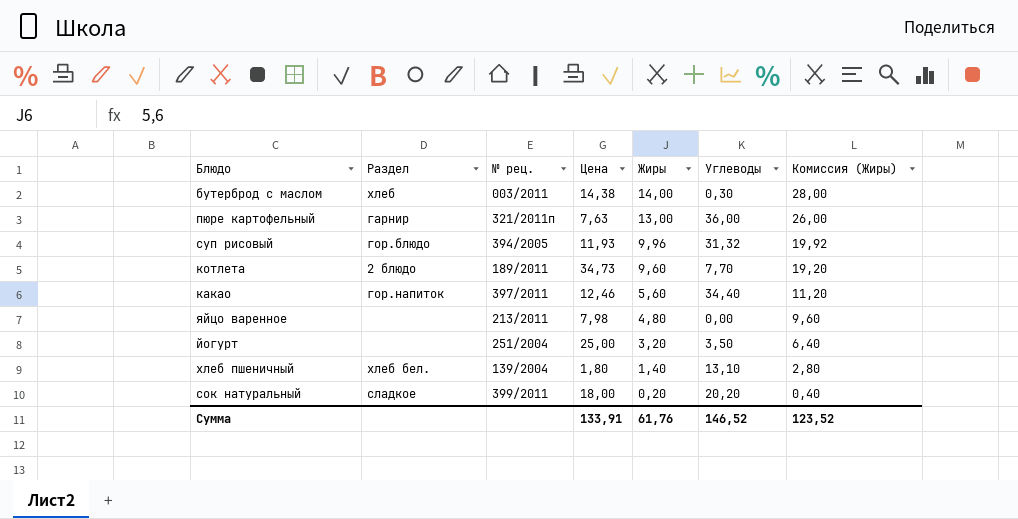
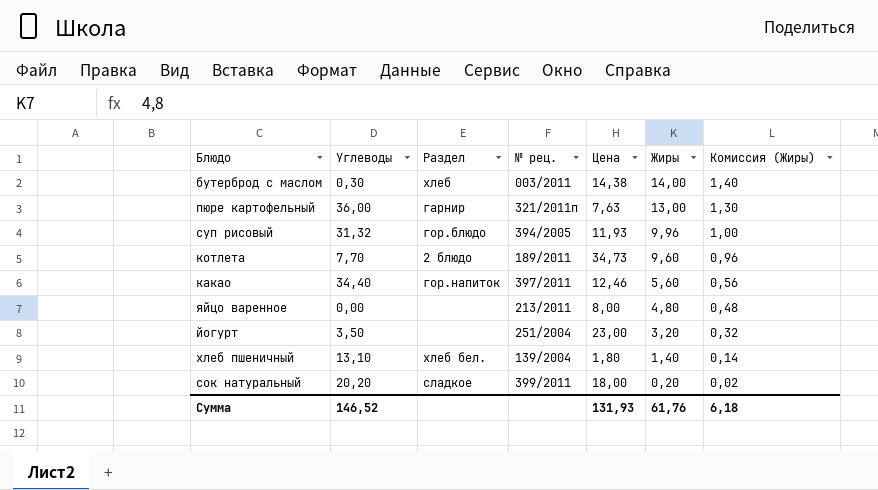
column Углеводы | position: 6 -> 2
column Комиссия (Жиры) | formula: [Жиры] * 2 -> [Жиры] * 0,1
яйцо варенное | Цена: 7,98 -> 8,00
йогурт | Цена: 25,00 -> 23,00
Сумма | Цена: 133,91 -> 131,93
Сумма | Комиссия (Жиры): 123,52 -> 6,18

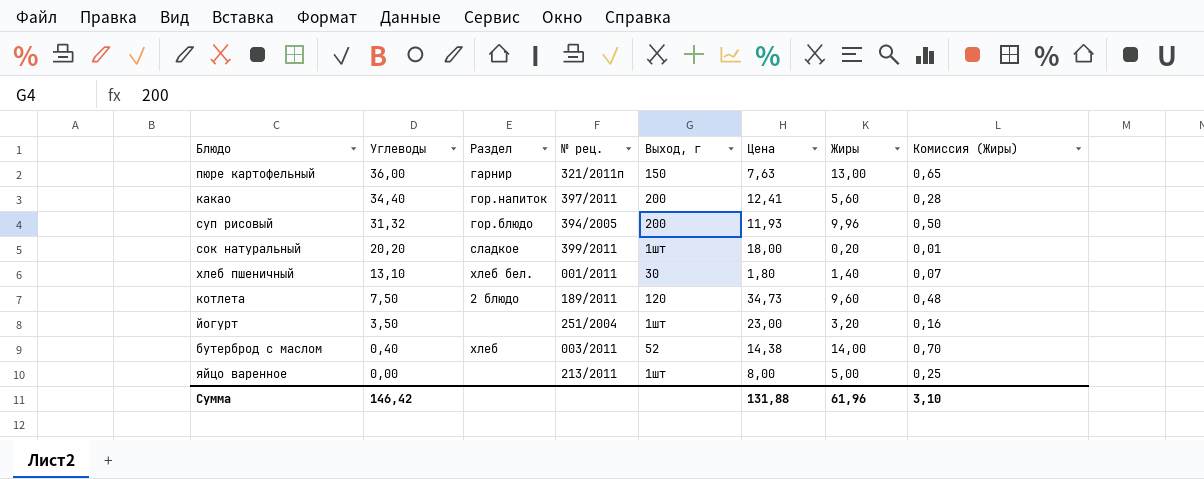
row order: Жиры descending -> Углеводы descending
column Выход, г | position: none -> 5
column Комиссия (Жиры) | formula: [Жиры] * 0,1 -> [Жиры] * 0,05
какао | Цена: 12,46 -> 12,41
хлеб пшеничный | № рец.: 139/2004 -> 001/2011
котлета | Углеводы: 7,70 -> 7,50
бутерброд с маслом | Углеводы: 0,30 -> 0,40
яйцо варенное | Жиры: 4,80 -> 5,00
Сумма | Углеводы: 146,52 -> 146,42
Сумма | Цена: 131,93 -> 131,88
Сумма | Жиры: 61,76 -> 61,96
Сумма | Комиссия (Жиры): 6,18 -> 3,10

